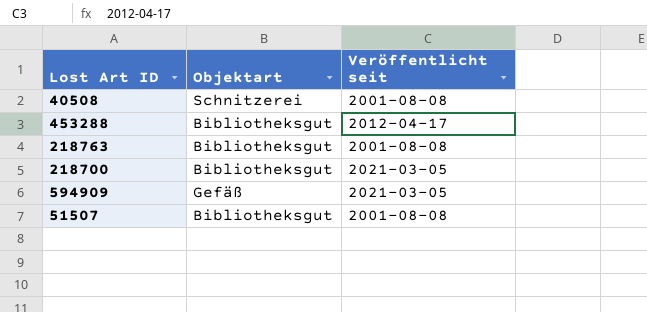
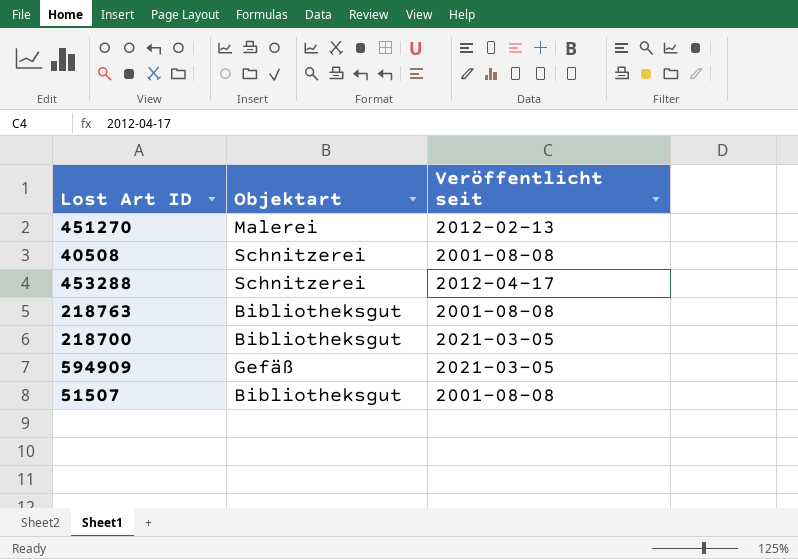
row 451270: none -> Malerei | 2012-02-13
453288 | Objektart: Bibliotheksgut -> Schnitzerei

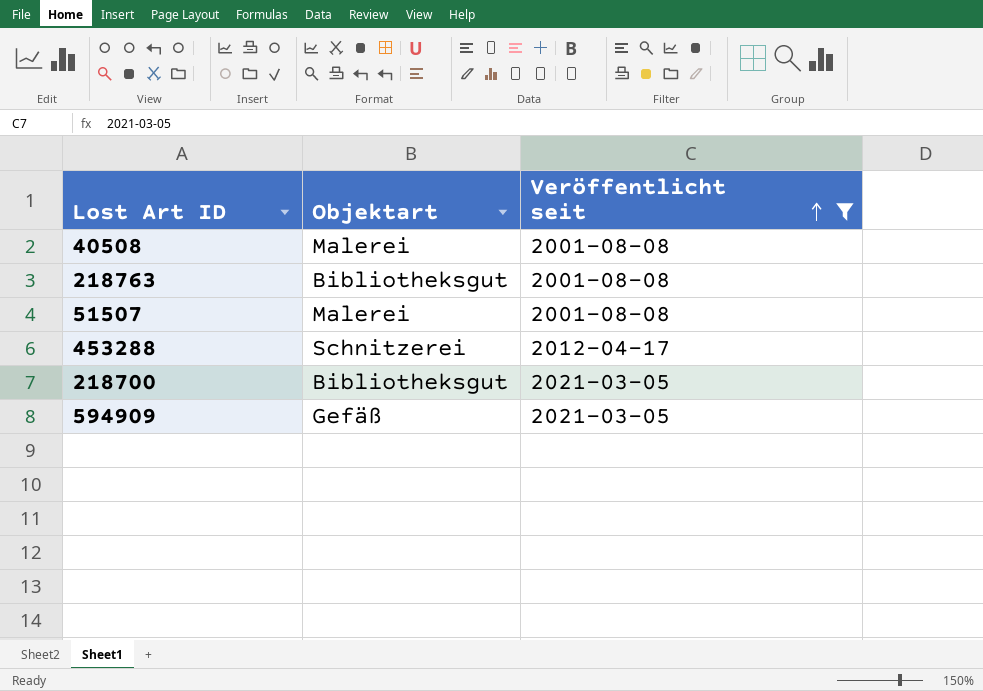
filter: none -> Veröffentlicht seit != 2012-02-13
row order: none -> Veröffentlicht seit ascending
40508 | Objektart: Schnitzerei -> Malerei
51507 | Objektart: Bibliotheksgut -> Malerei

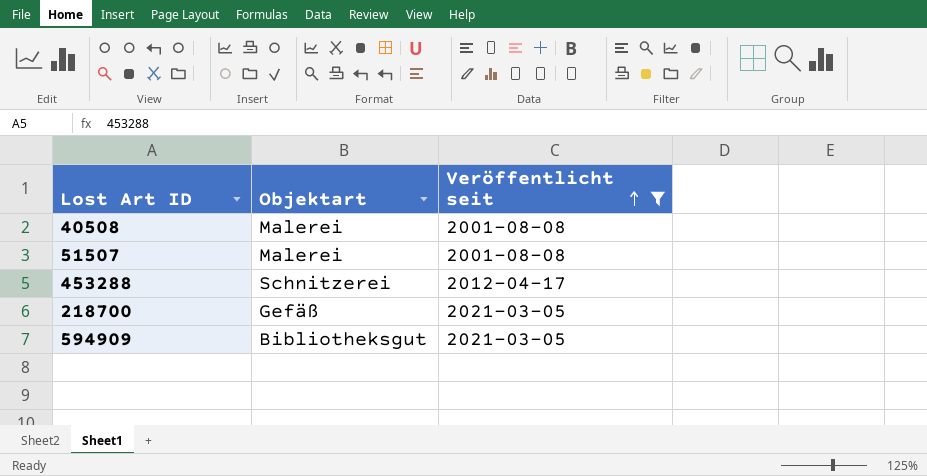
row 218763: Bibliotheksgut | 2001-08-08 -> none
218700 | Objektart: Bibliotheksgut -> Gefäß
594909 | Objektart: Gefäß -> Bibliotheksgut

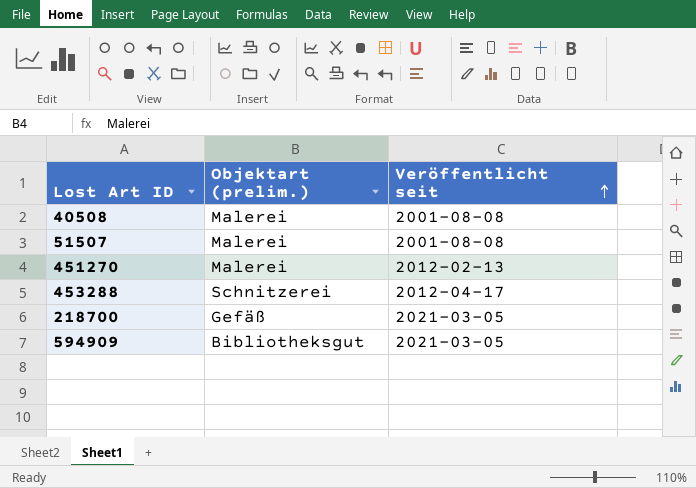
filter: Veröffentlicht seit != 2012-02-13 -> none
column name: Objektart -> Objektart (prelim.)

